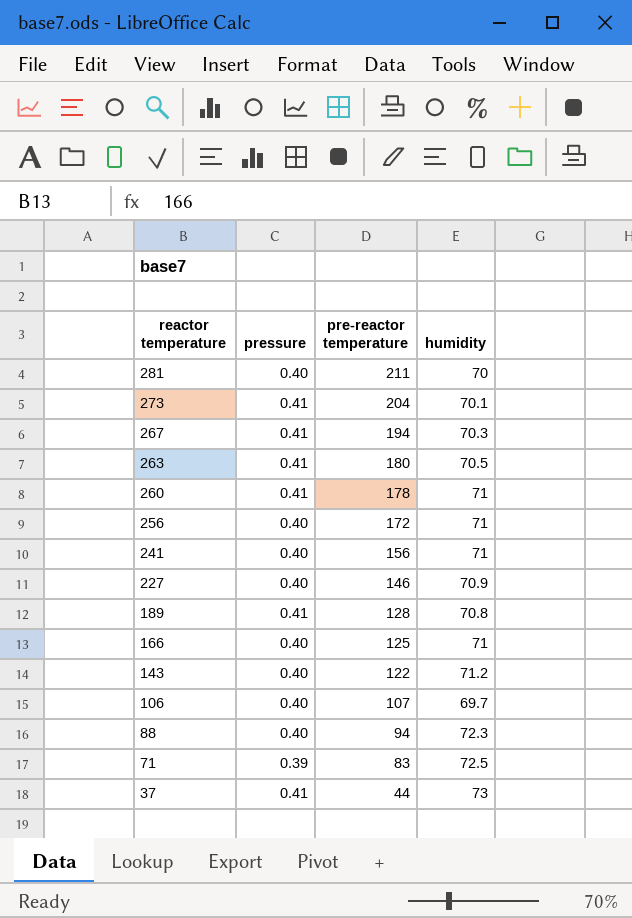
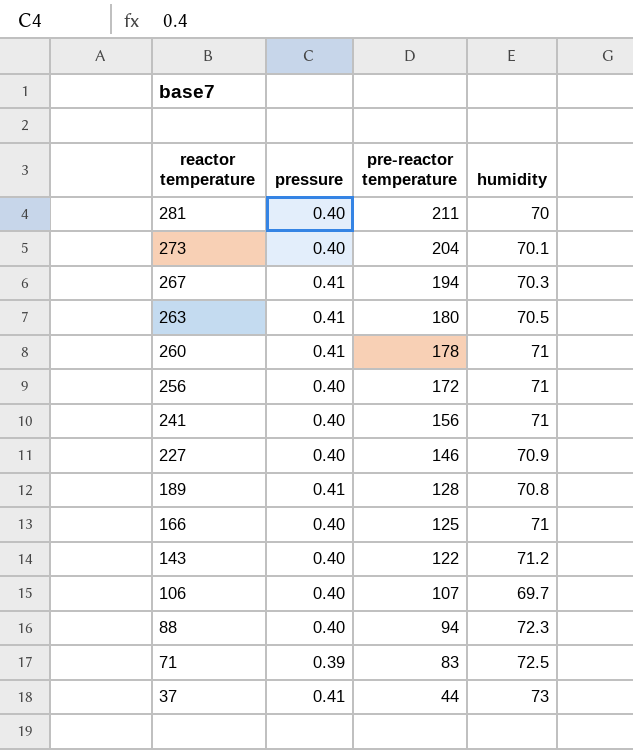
273 | pressure: 0.41 -> 0.40

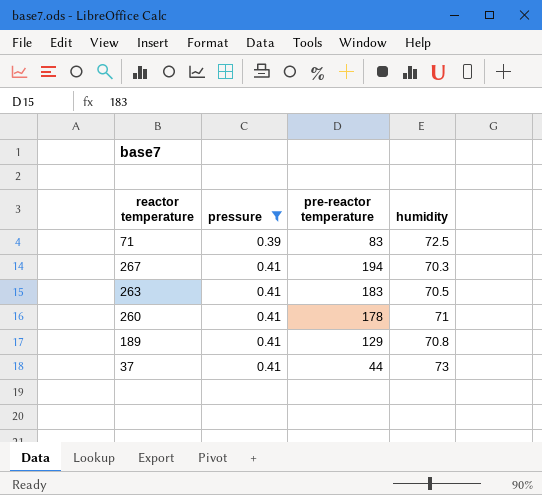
filter: none -> pressure != 0.40
row order: reactor temperature descending -> pressure ascending
263 | pre-reactor temperature: 180 -> 183
189 | pre-reactor temperature: 128 -> 129

